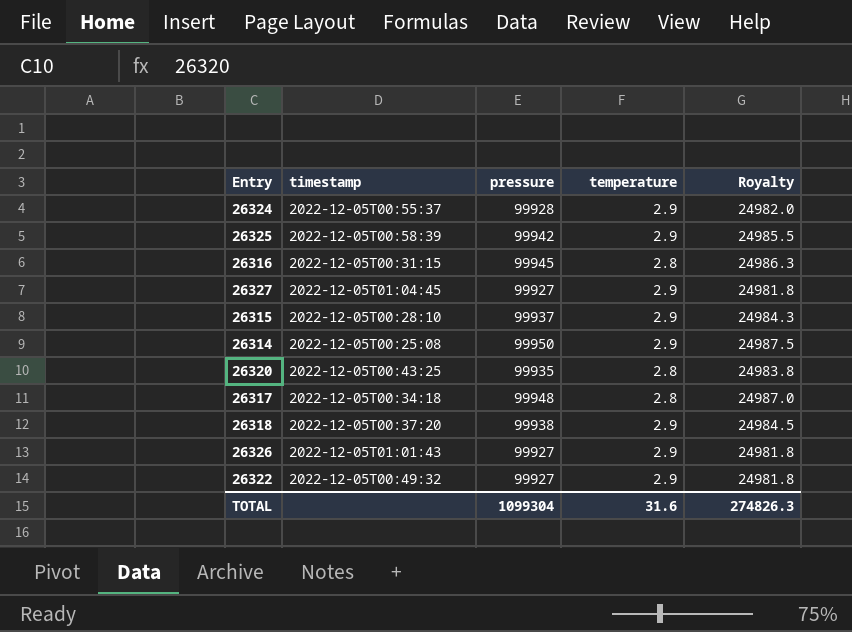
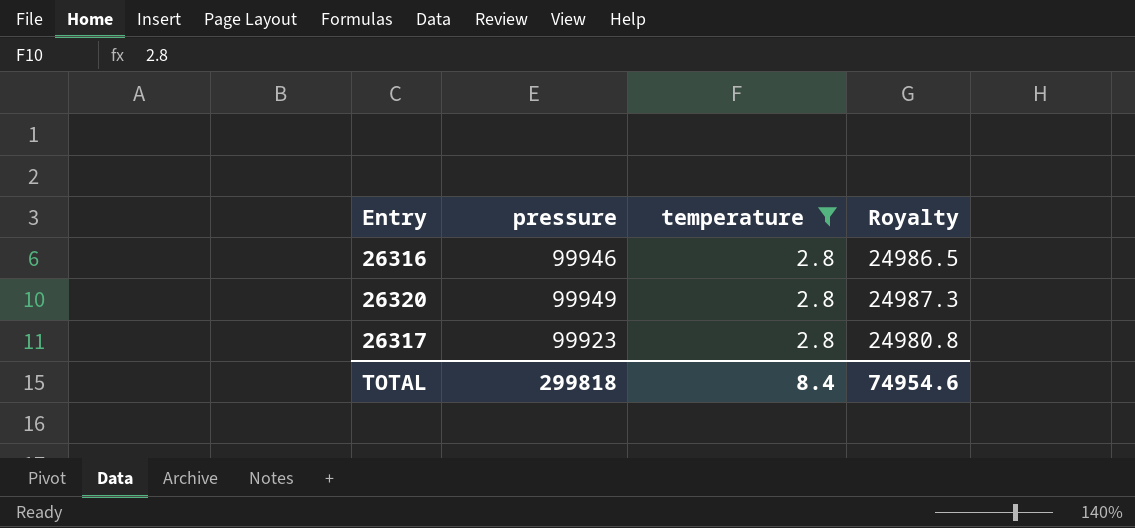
filter: none -> temperature = 2.8
column timestamp | position: 2 -> none
26316 | pressure: 99945 -> 99946
26316 | Royalty: 24986.3 -> 24986.5
26320 | pressure: 99935 -> 99949
26320 | Royalty: 24983.8 -> 24987.3
26317 | pressure: 99948 -> 99923
26317 | Royalty: 24987.0 -> 24980.8
TOTAL | pressure: 1099304 -> 299818
TOTAL | temperature: 31.6 -> 8.4
TOTAL | Royalty: 274826.3 -> 74954.6

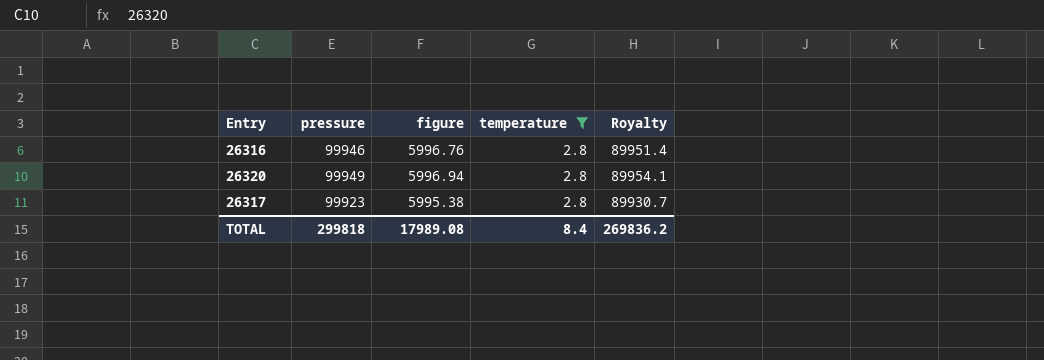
column figure | formula: none -> [pressure] * 0.06
column Royalty | formula: [pressure] * 0.25 -> [pressure] * 0.9
TOTAL | Royalty: 74954.6 -> 269836.2

